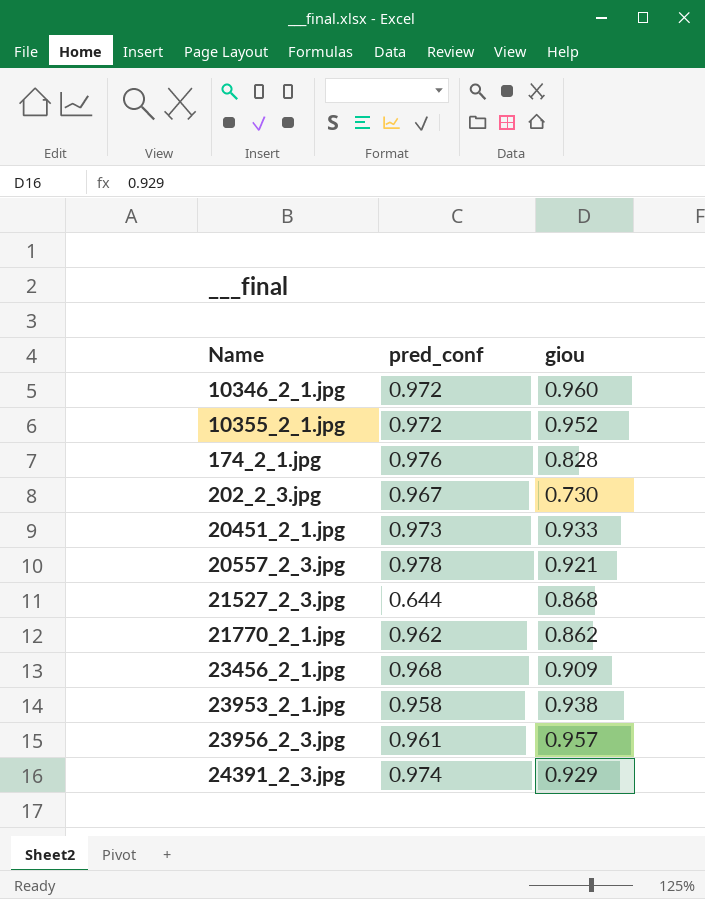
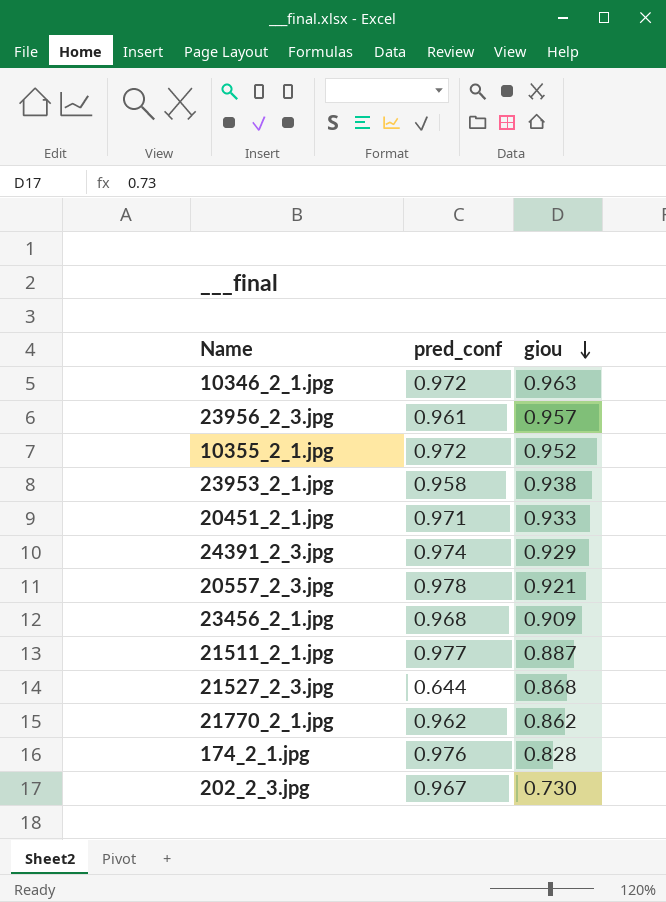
row order: none -> giou descending
10346_2_1.jpg | giou: 0.960 -> 0.963
20451_2_1.jpg | pred_conf: 0.973 -> 0.971
row 21511_2_1.jpg: none -> 0.977 | 0.887

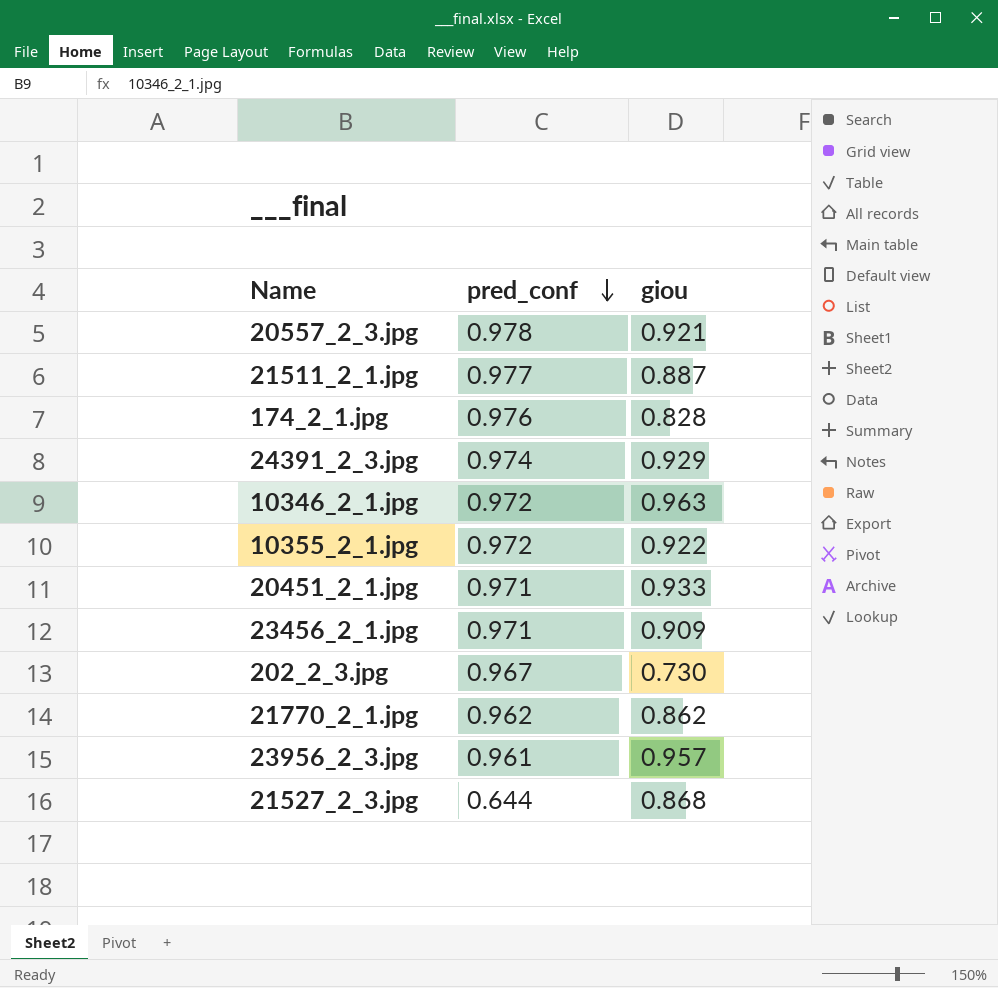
row order: giou descending -> pred_conf descending
row 23953_2_1.jpg: 0.958 | 0.938 -> none
10355_2_1.jpg | giou: 0.952 -> 0.922
23456_2_1.jpg | pred_conf: 0.968 -> 0.971

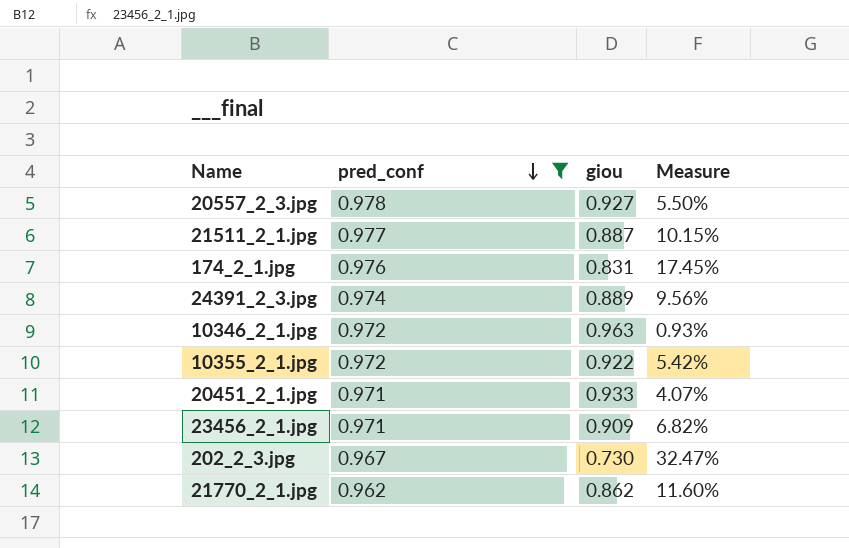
filter: none -> pred_conf >= 0.962
column Measure | formula: none -> ([pred_conf] - [giou]) / [giou]
20557_2_3.jpg | giou: 0.921 -> 0.927
174_2_1.jpg | giou: 0.828 -> 0.831
24391_2_3.jpg | giou: 0.929 -> 0.889

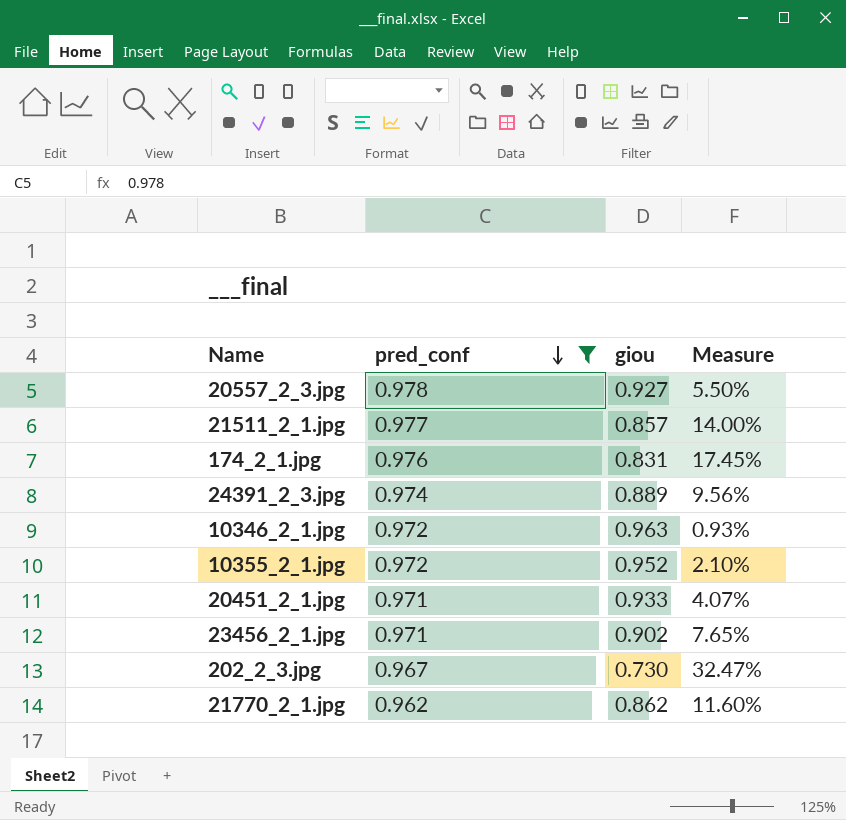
21511_2_1.jpg | giou: 0.887 -> 0.857
21511_2_1.jpg | Measure: 10.15% -> 14.00%
10355_2_1.jpg | giou: 0.922 -> 0.952
10355_2_1.jpg | Measure: 5.42% -> 2.10%
23456_2_1.jpg | giou: 0.909 -> 0.902
23456_2_1.jpg | Measure: 6.82% -> 7.65%

